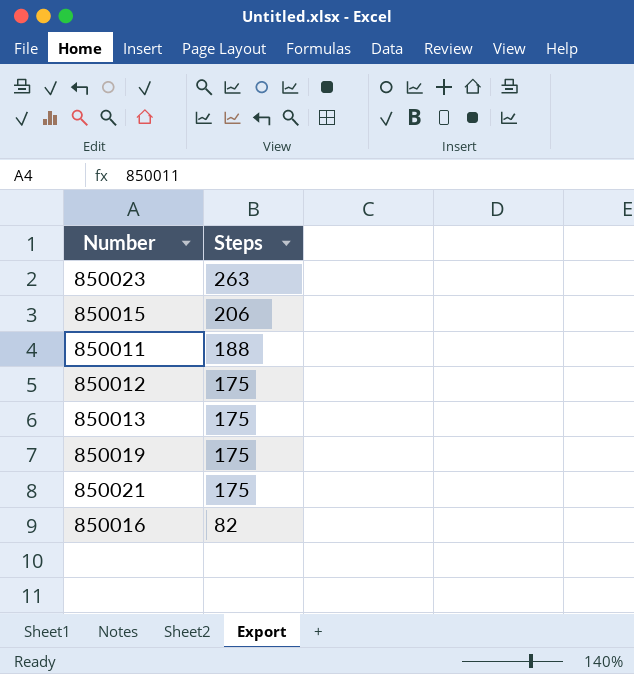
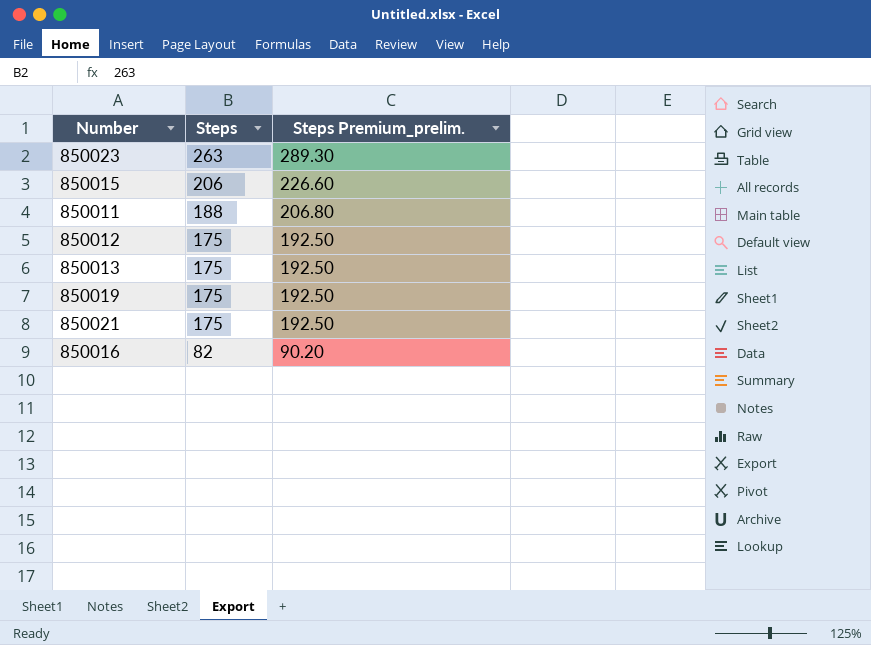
column Steps Premium_prelim. | formula: none -> [Steps] * 1.1

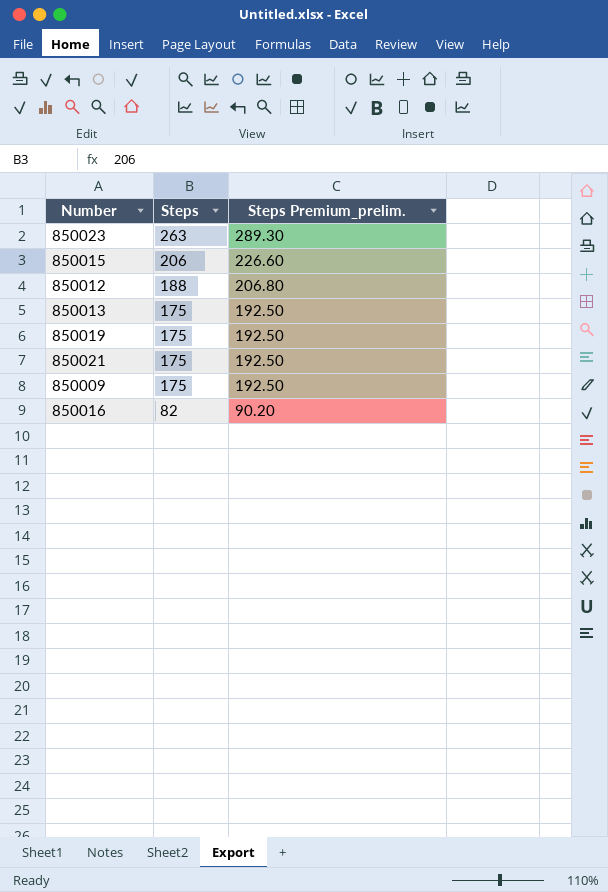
row 850011: 188 | 206.80 -> none
850012 | Steps: 175 -> 188
850012 | Steps Premium_prelim.: 192.50 -> 206.80
row 850009: none -> 175 | 192.50

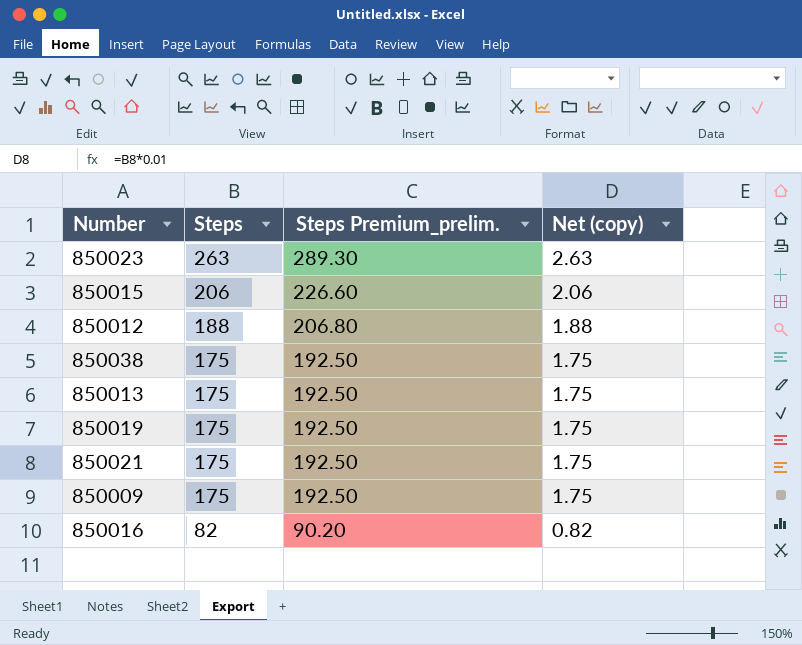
column Net (copy) | formula: none -> [Steps] * 0.01
row 850038: none -> 175 | 192.50 | 1.75

